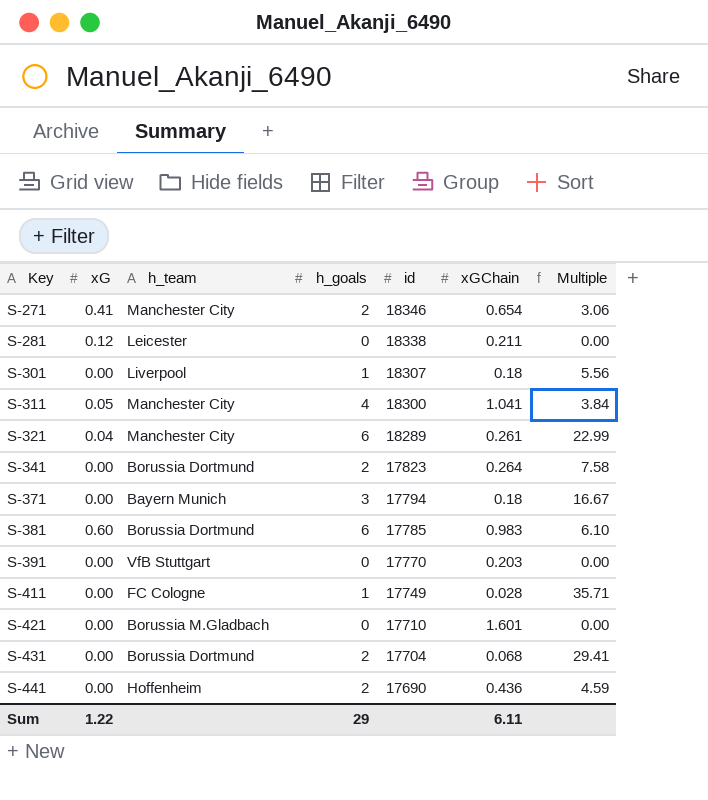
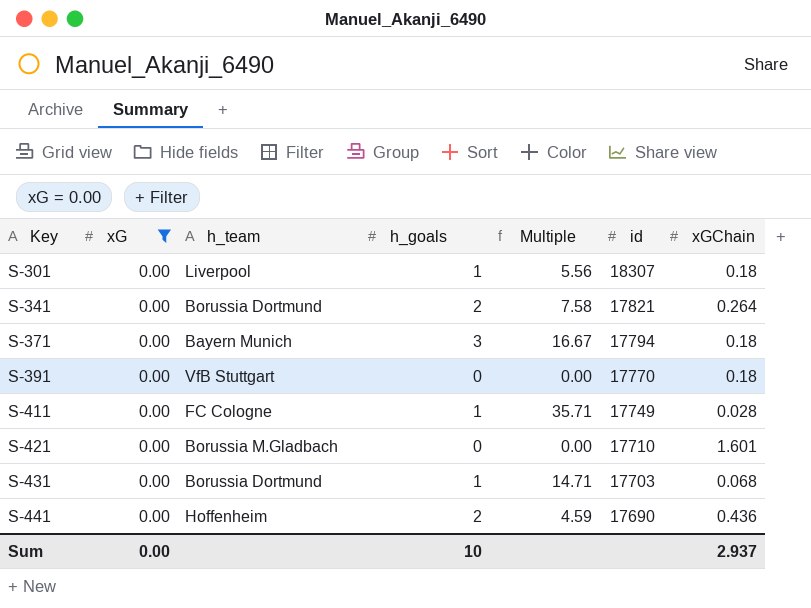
filter: none -> xG = 0.00
column Multiple | position: 7 -> 5
S-341 | id: 17823 -> 17821
S-391 | xGChain: 0.203 -> 0.18
S-431 | h_goals: 2 -> 1
S-431 | Multiple: 29.41 -> 14.71
S-431 | id: 17704 -> 17703
Sum | xG: 1.22 -> 0.00
Sum | h_goals: 29 -> 10
Sum | xGChain: 6.11 -> 2.937

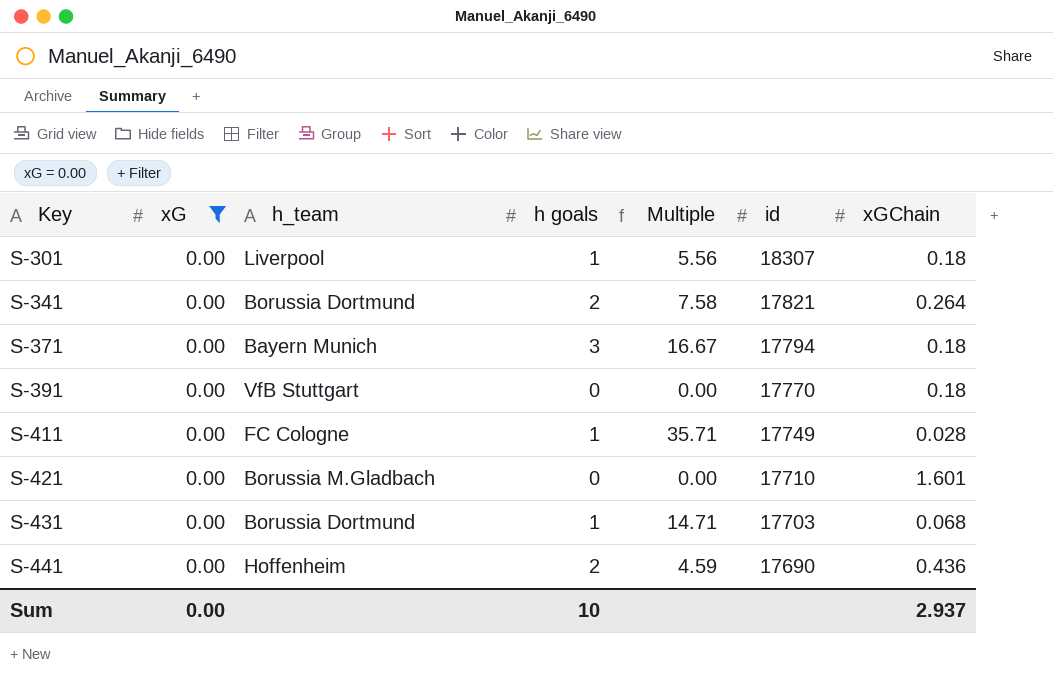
column name: h_goals -> h goals

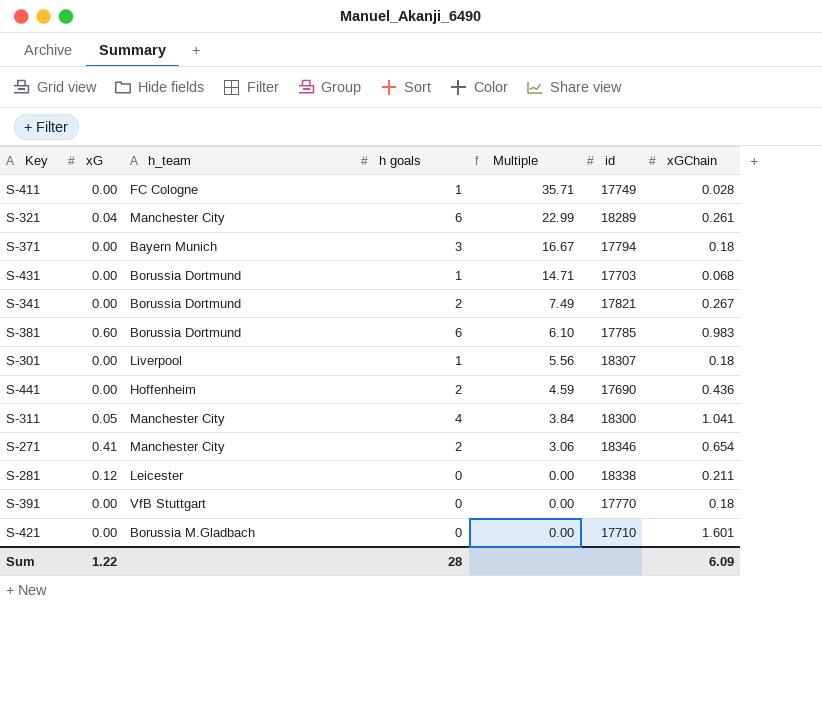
filter: xG = 0.00 -> none
row order: Key ascending -> Multiple descending
S-341 | Multiple: 7.58 -> 7.49
S-341 | xGChain: 0.264 -> 0.267
Sum | xG: 0.00 -> 1.22
Sum | h goals: 10 -> 28
Sum | xGChain: 2.937 -> 6.09

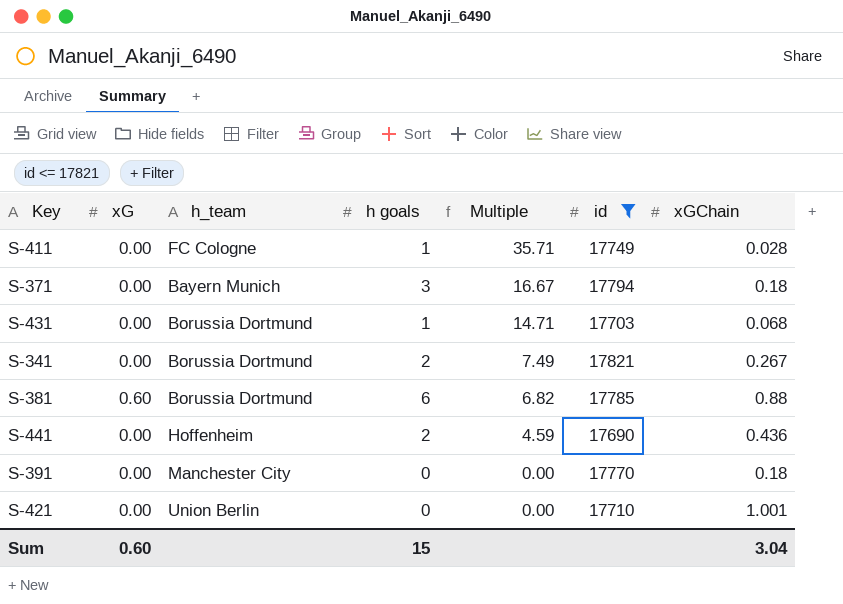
filter: none -> id <= 17821
S-381 | Multiple: 6.10 -> 6.82
S-381 | xGChain: 0.983 -> 0.88
S-391 | h_team: VfB Stuttgart -> Manchester City
S-421 | h_team: Borussia M.Gladbach -> Union Berlin
S-421 | xGChain: 1.601 -> 1.001
Sum | xG: 1.22 -> 0.60
Sum | h goals: 28 -> 15
Sum | xGChain: 6.09 -> 3.04

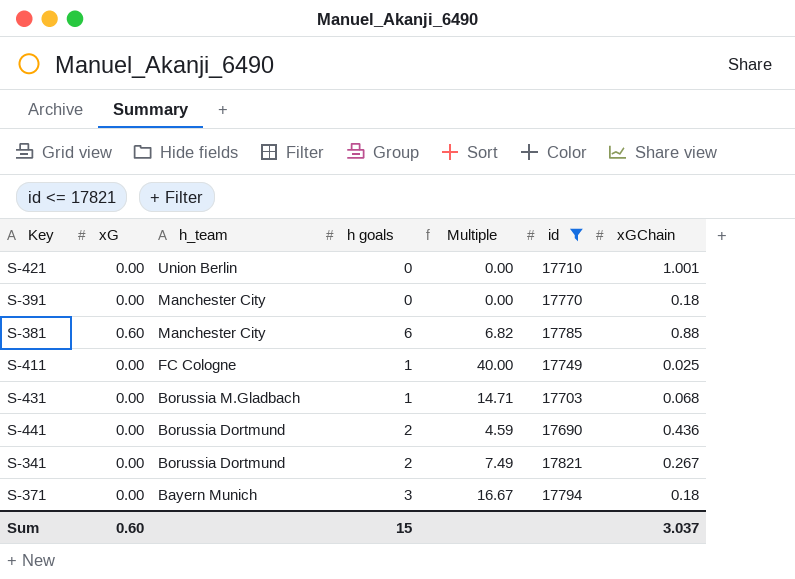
row order: Multiple descending -> h_team descending
S-381 | h_team: Borussia Dortmund -> Manchester City
S-411 | Multiple: 35.71 -> 40.00
S-411 | xGChain: 0.028 -> 0.025
S-431 | h_team: Borussia Dortmund -> Borussia M.Gladbach
S-441 | h_team: Hoffenheim -> Borussia Dortmund
Sum | xGChain: 3.04 -> 3.037

